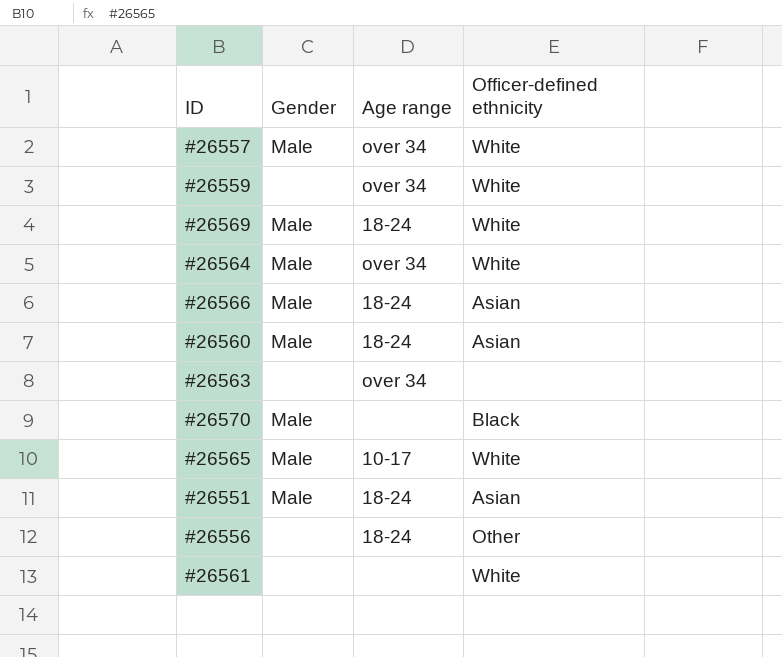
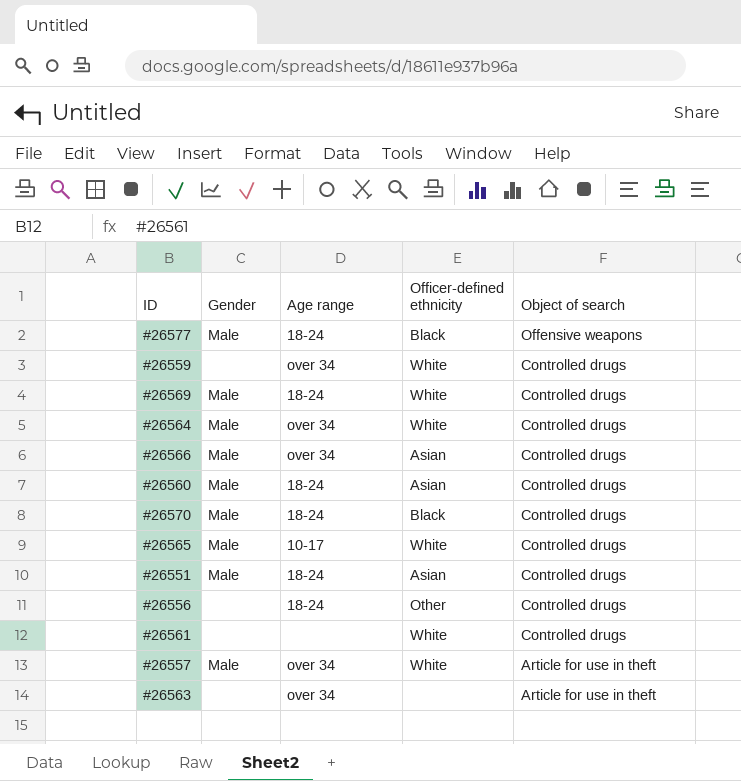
row order: none -> Object of search descending
column Object of search | position: none -> 5
row #26577: none -> Male | 18-24 | Black | Offensive weapons
#26566 | Age range: 18-24 -> over 34
#26570 | Age range: none -> 18-24

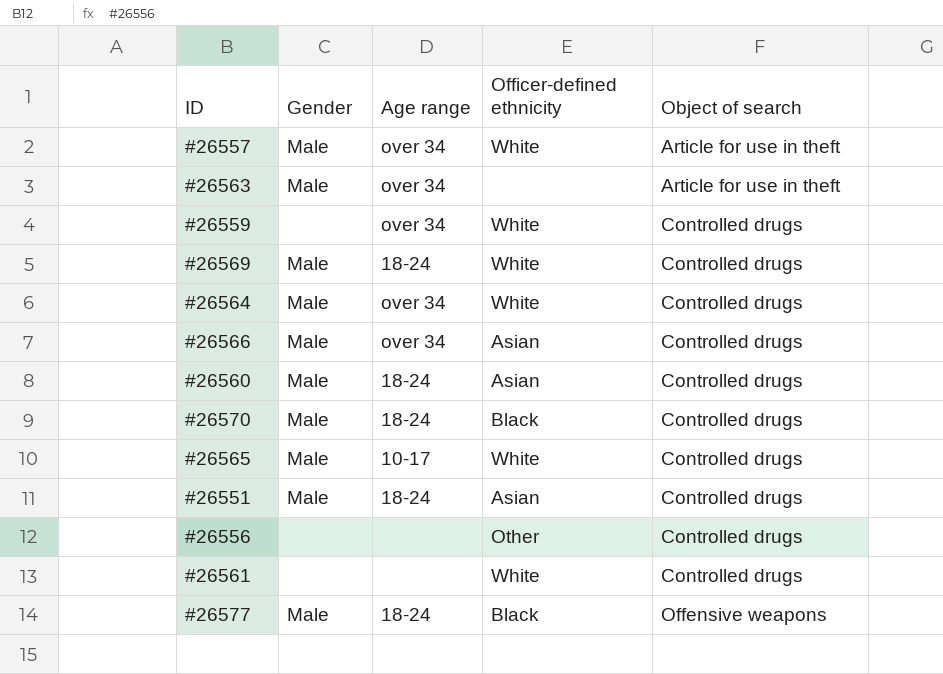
row order: Object of search descending -> Object of search ascending
#26563 | Gender: none -> Male
#26556 | Age range: 18-24 -> none

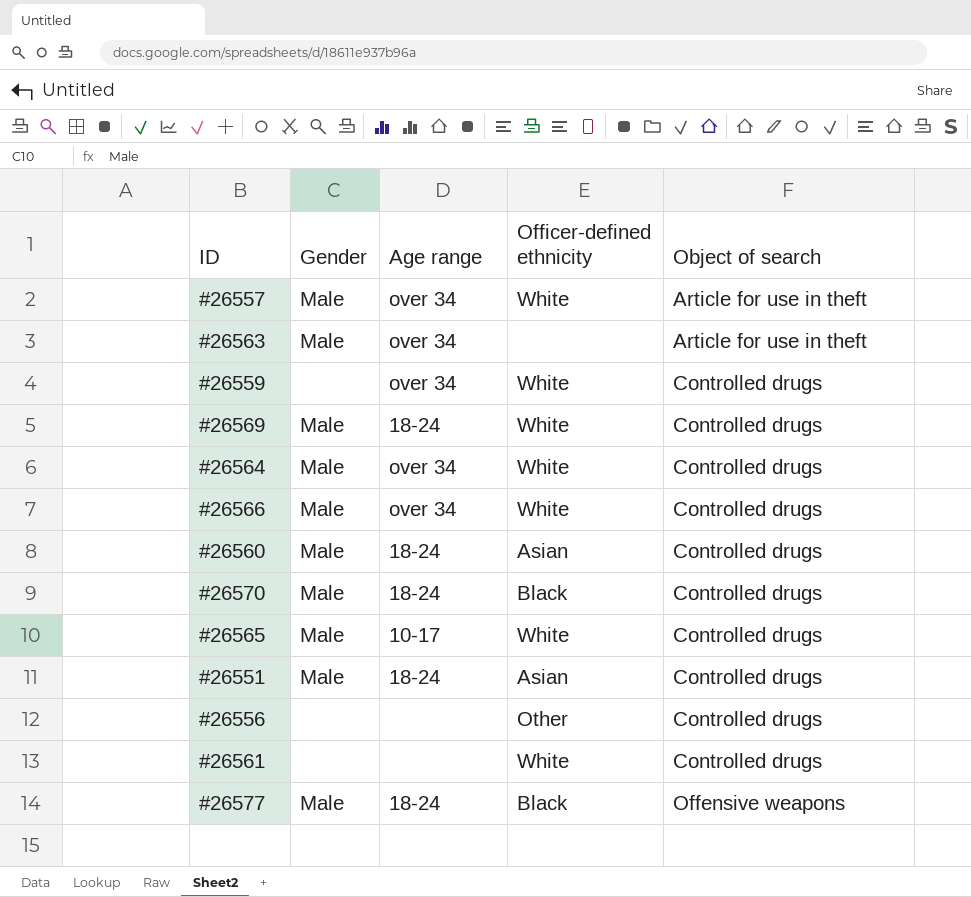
#26566 | Officer-defined ethnicity: Asian -> White

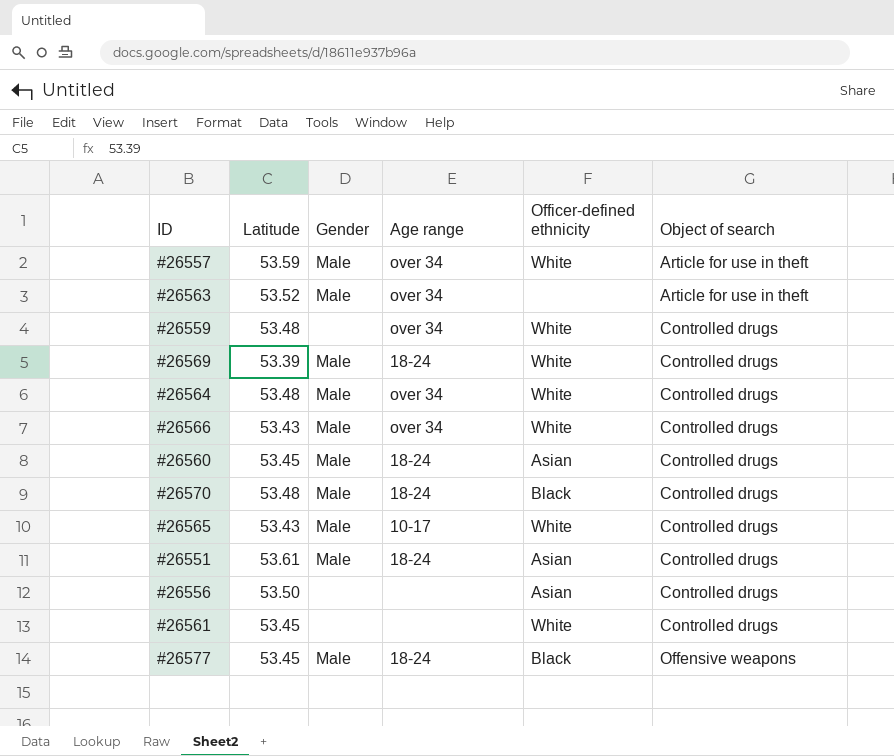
column Latitude | position: none -> 2
#26556 | Officer-defined ethnicity: Other -> Asian

